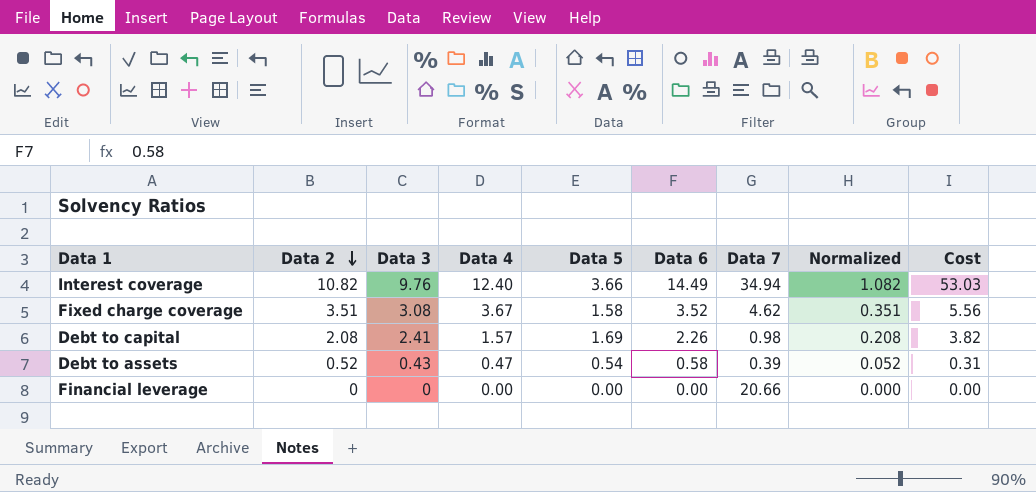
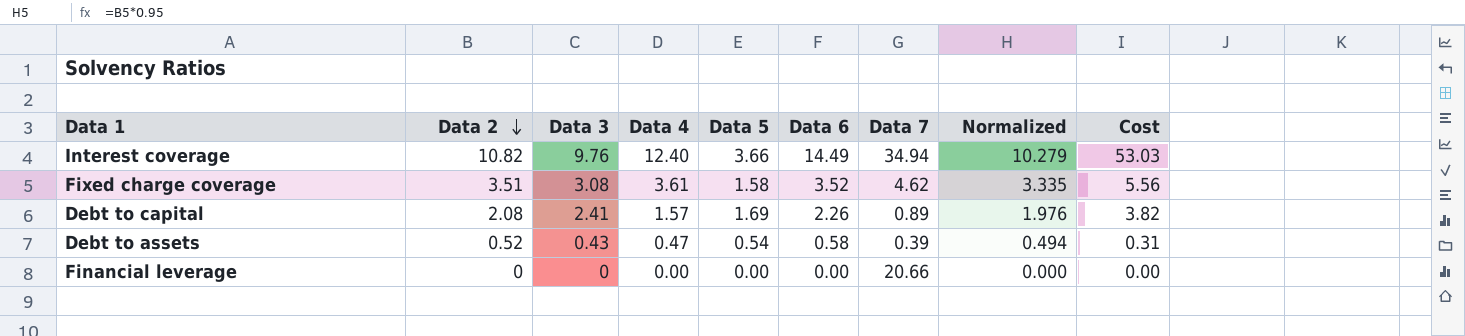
column Normalized | formula: [Data 2] * 0.1 -> [Data 2] * 0.95
Fixed charge coverage | Data 4: 3.67 -> 3.61
Debt to capital | Data 7: 0.98 -> 0.89

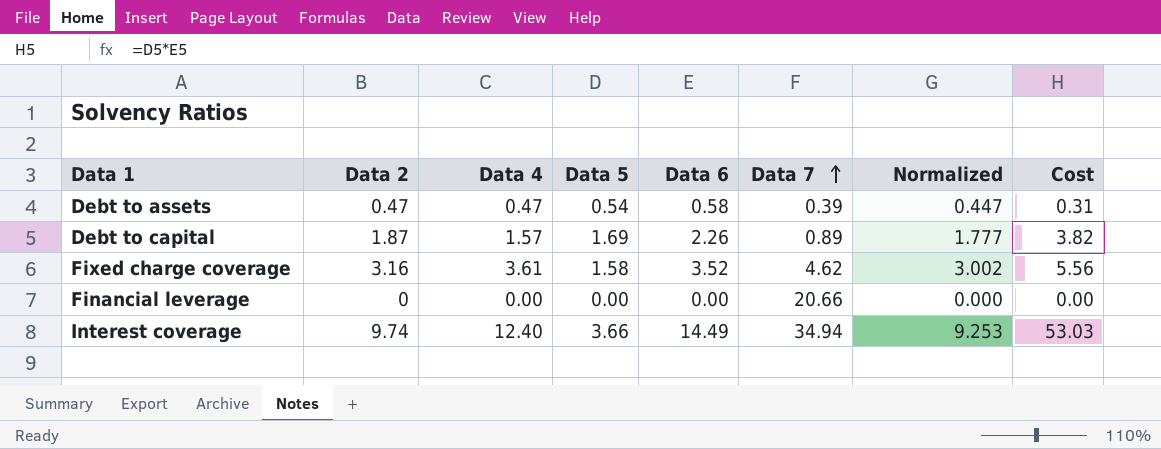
row order: Data 2 descending -> Data 7 ascending
column Data 3 | position: 3 -> none
Debt to assets | Data 2: 0.52 -> 0.47
Debt to assets | Normalized: 0.494 -> 0.447
Debt to capital | Data 2: 2.08 -> 1.87
Debt to capital | Normalized: 1.976 -> 1.777
Fixed charge coverage | Data 2: 3.51 -> 3.16
Fixed charge coverage | Normalized: 3.335 -> 3.002
Interest coverage | Data 2: 10.82 -> 9.74
Interest coverage | Normalized: 10.279 -> 9.253

